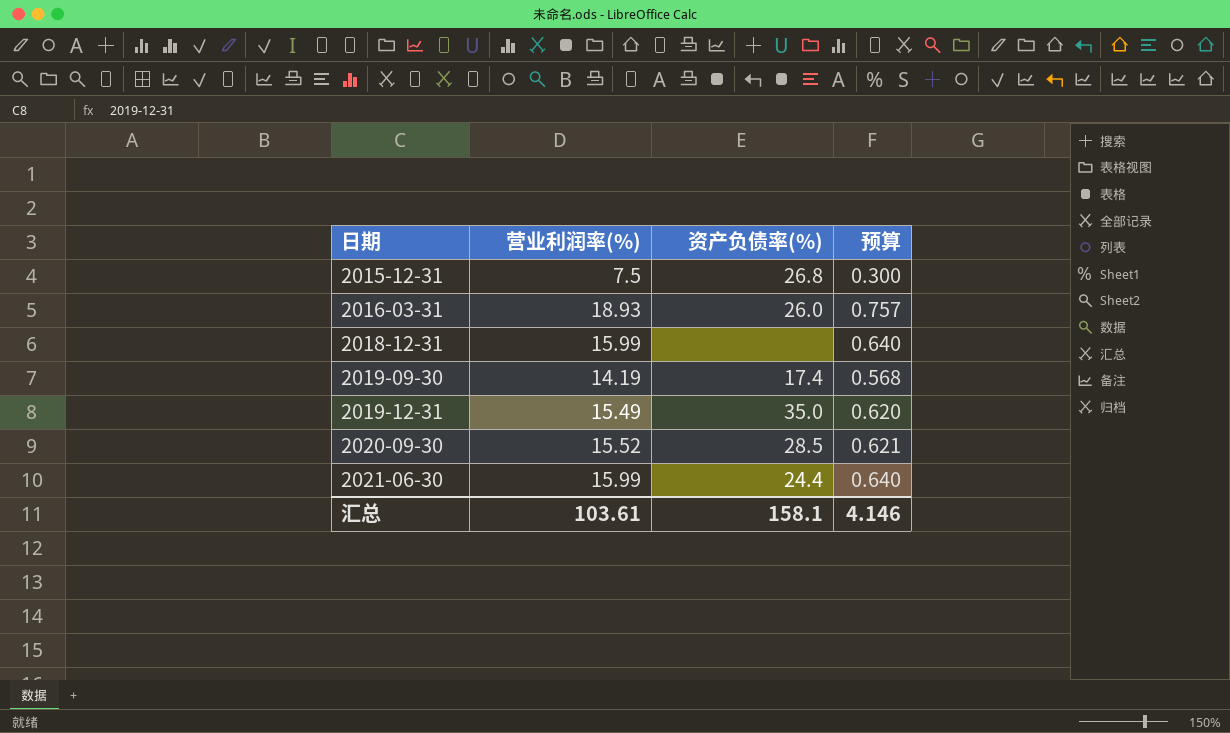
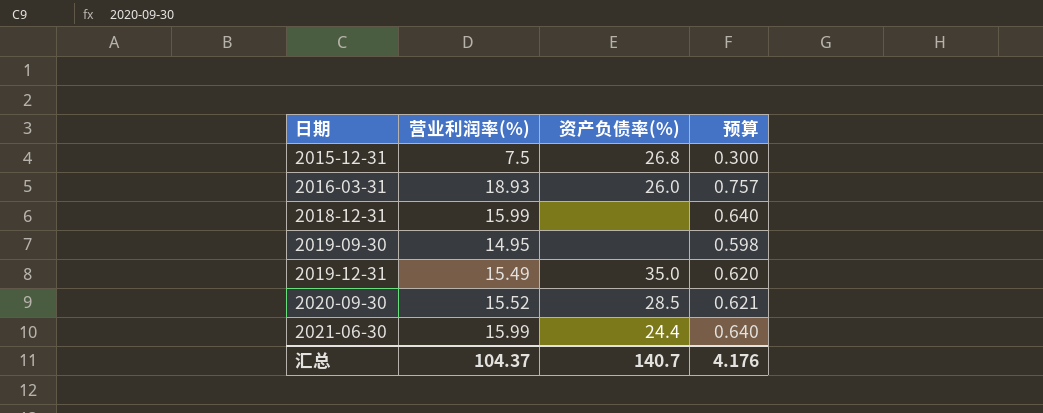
2019-09-30 | 营业利润率(%): 14.19 -> 14.95
2019-09-30 | 资产负债率(%): 17.4 -> none
2019-09-30 | 预算: 0.568 -> 0.598
汇总 | 营业利润率(%): 103.61 -> 104.37
汇总 | 资产负债率(%): 158.1 -> 140.7
汇总 | 预算: 4.146 -> 4.176

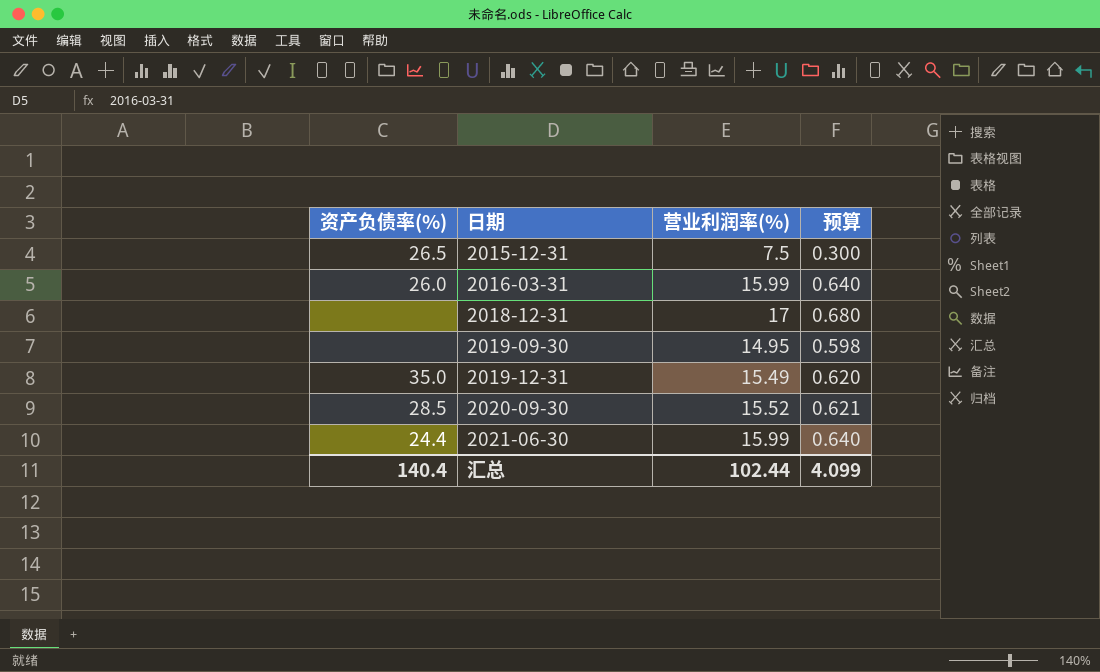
column 资产负债率(%) | position: 3 -> 1
2015-12-31 | 资产负债率(%): 26.8 -> 26.5
2016-03-31 | 营业利润率(%): 18.93 -> 15.99
2016-03-31 | 预算: 0.757 -> 0.640
2018-12-31 | 营业利润率(%): 15.99 -> 17
2018-12-31 | 预算: 0.640 -> 0.680
汇总 | 资产负债率(%): 140.7 -> 140.4
汇总 | 营业利润率(%): 104.37 -> 102.44
汇总 | 预算: 4.176 -> 4.099

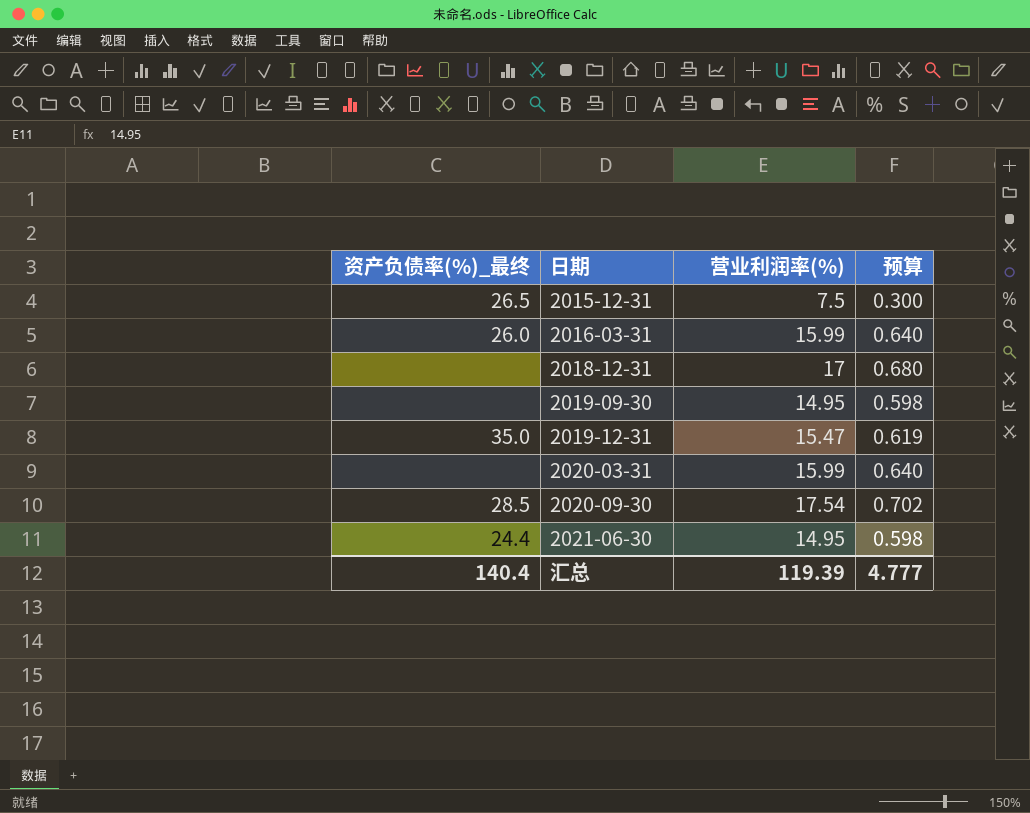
column name: 资产负债率(%) -> 资产负债率(%)_最终
2019-12-31 | 营业利润率(%): 15.49 -> 15.47
2019-12-31 | 预算: 0.620 -> 0.619
row 2020-03-31: none -> none | 15.99 | 0.640
2020-09-30 | 营业利润率(%): 15.52 -> 17.54
2020-09-30 | 预算: 0.621 -> 0.702
2021-06-30 | 营业利润率(%): 15.99 -> 14.95
2021-06-30 | 预算: 0.640 -> 0.598
汇总 | 营业利润率(%): 102.44 -> 119.39
汇总 | 预算: 4.099 -> 4.777

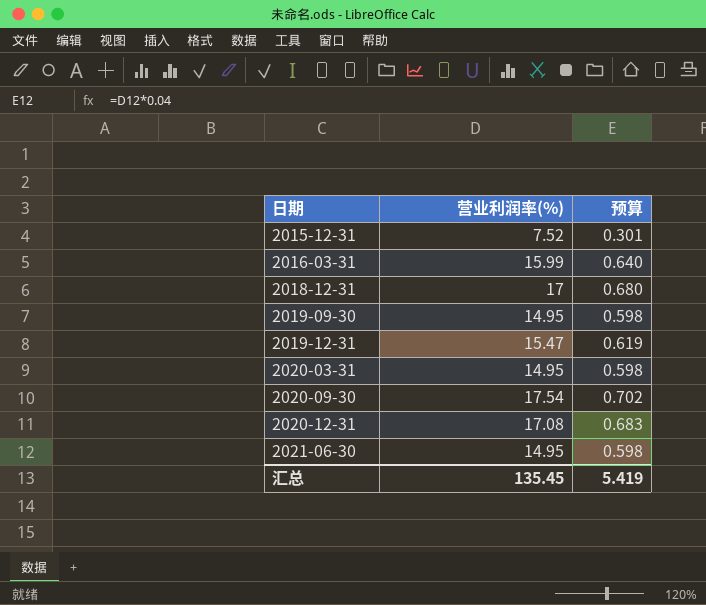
column 资产负债率(%)_最终 | position: 1 -> none
2015-12-31 | 营业利润率(%): 7.5 -> 7.52
2015-12-31 | 预算: 0.300 -> 0.301
2020-03-31 | 营业利润率(%): 15.99 -> 14.95
2020-03-31 | 预算: 0.640 -> 0.598
row 2020-12-31: none -> 17.08 | 0.683
汇总 | 营业利润率(%): 119.39 -> 135.45
汇总 | 预算: 4.777 -> 5.419

